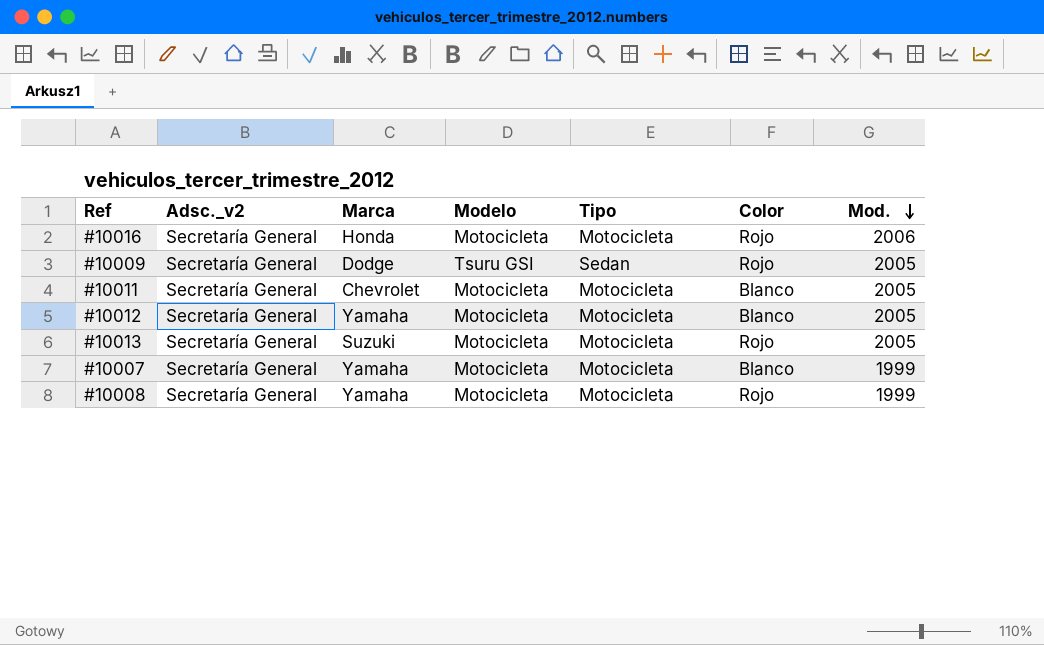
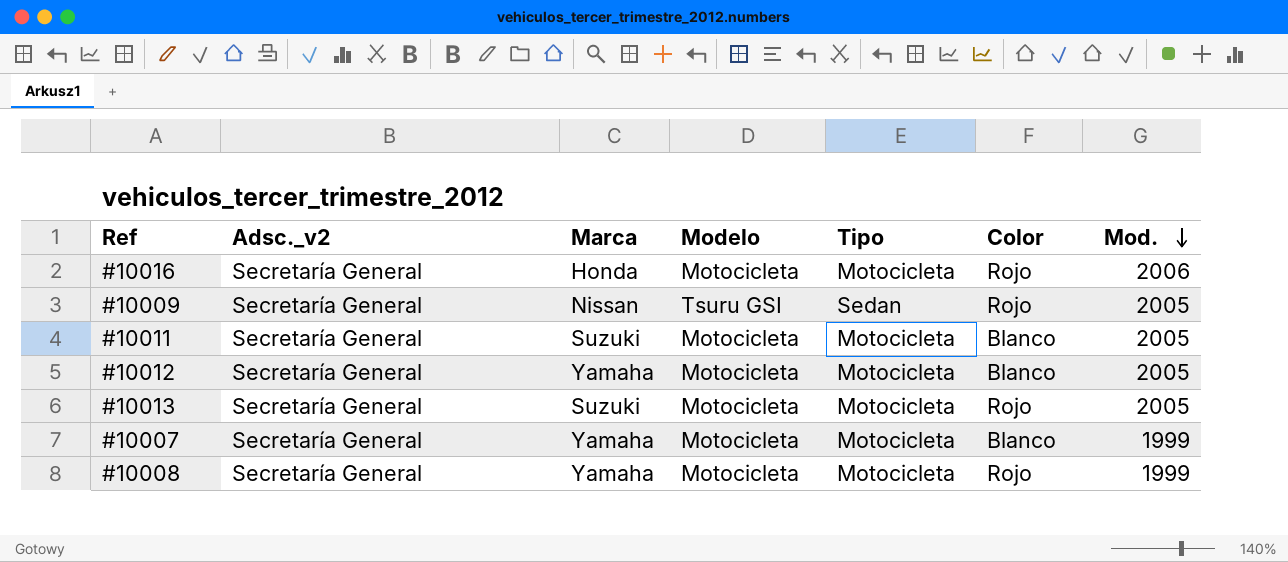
#10009 | Marca: Dodge -> Nissan
#10011 | Marca: Chevrolet -> Suzuki

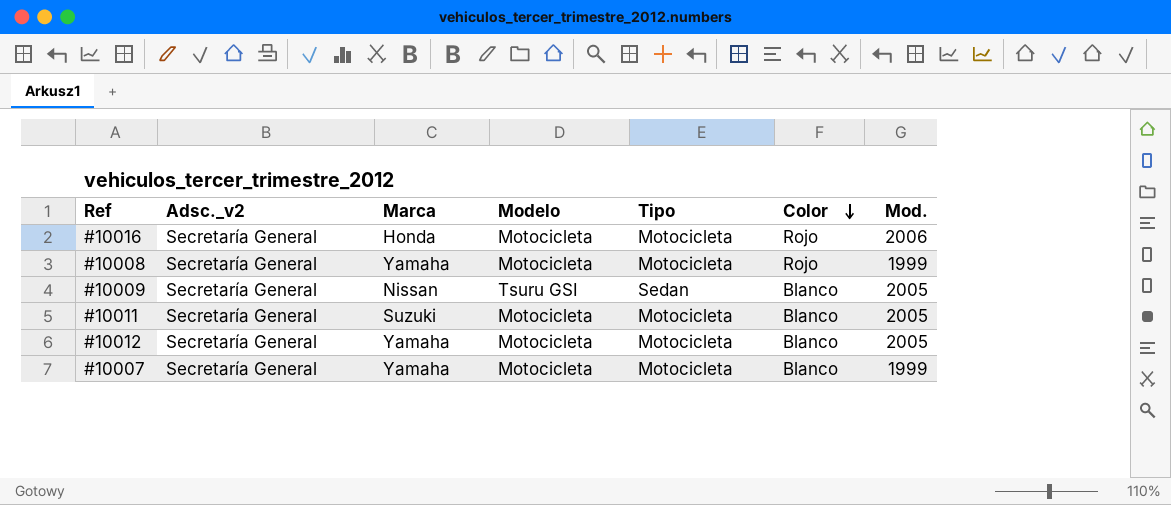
row order: Mod. descending -> Color descending
row #10013: Secretaría General | Suzuki | Motocicleta | Motocicleta | Rojo | 2005 -> none
#10009 | Color: Rojo -> Blanco

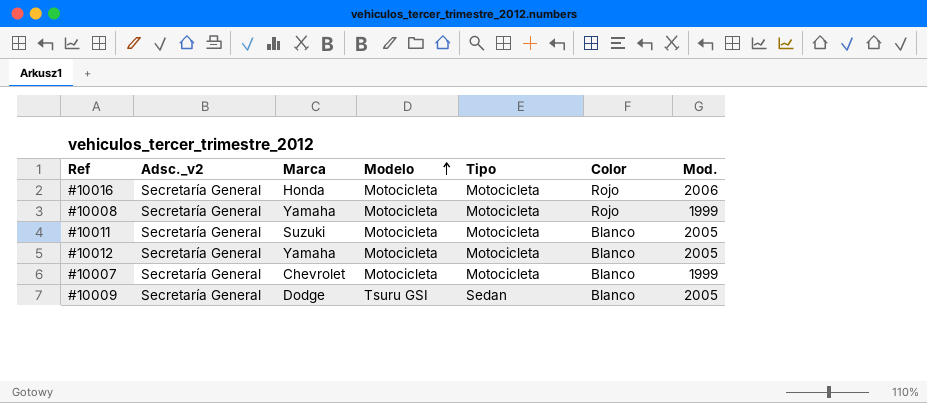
row order: Color descending -> Modelo ascending
#10007 | Marca: Yamaha -> Chevrolet
#10009 | Marca: Nissan -> Dodge

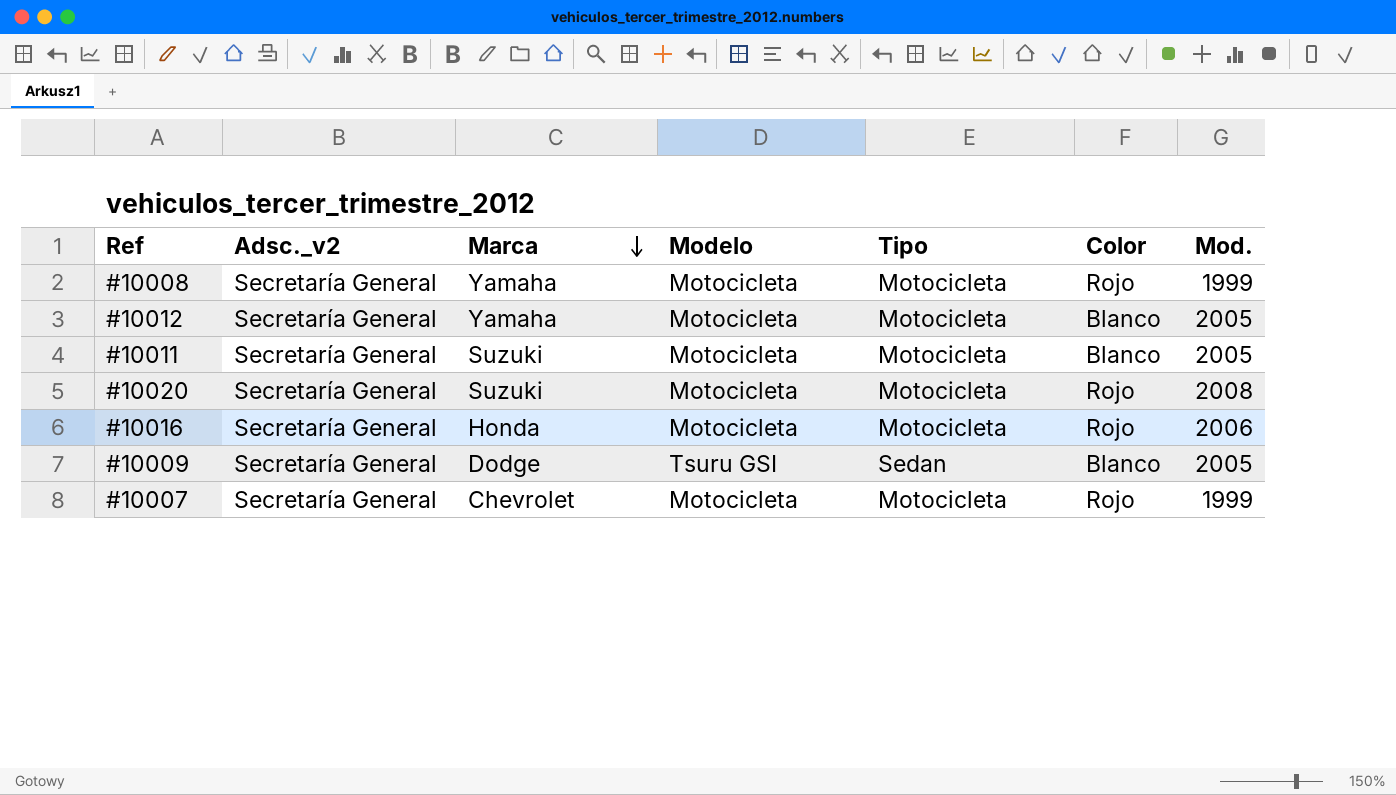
row order: Modelo ascending -> Marca descending
row #10020: none -> Secretaría General | Suzuki | Motocicleta | Motocicleta | Rojo | 2008
#10007 | Color: Blanco -> Rojo

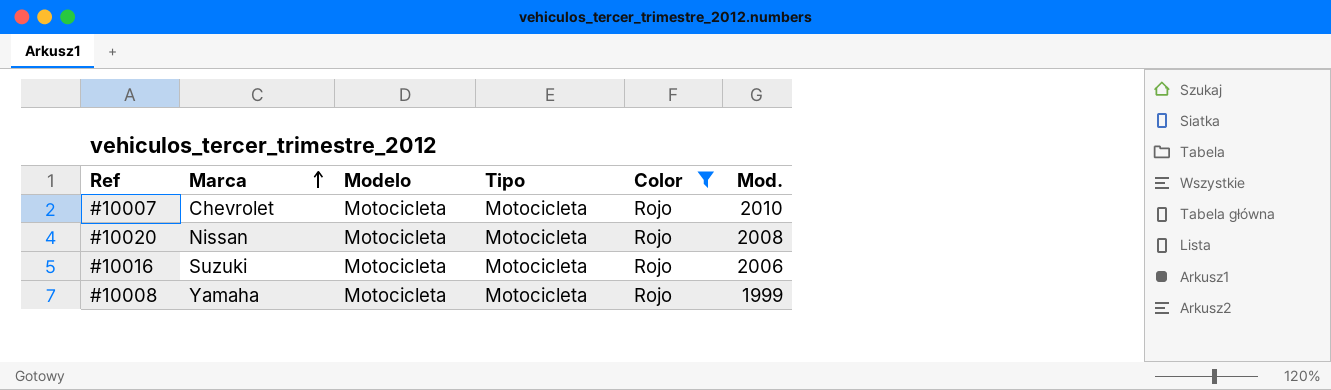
filter: none -> Color = Rojo
row order: Marca descending -> Marca ascending
column Adsc._v2 | position: 2 -> none
#10007 | Mod.: 1999 -> 2010
#10020 | Marca: Suzuki -> Nissan
#10016 | Marca: Honda -> Suzuki

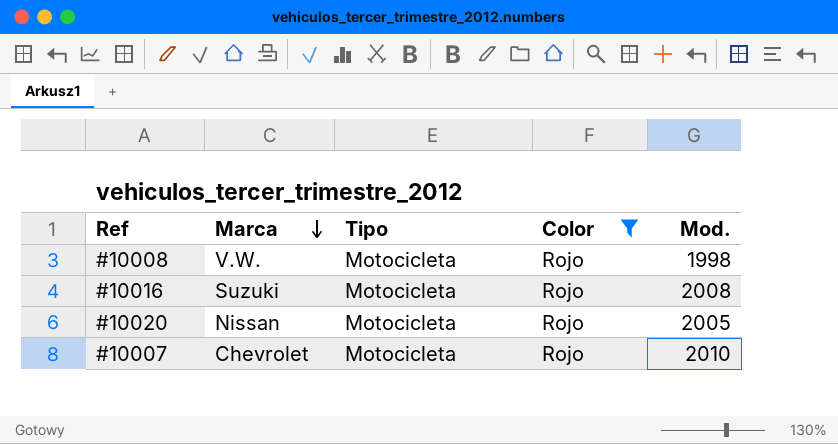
row order: Marca ascending -> Marca descending
column Modelo | position: 3 -> none
#10008 | Marca: Yamaha -> V.W.
#10008 | Mod.: 1999 -> 1998
#10016 | Mod.: 2006 -> 2008
#10020 | Mod.: 2008 -> 2005

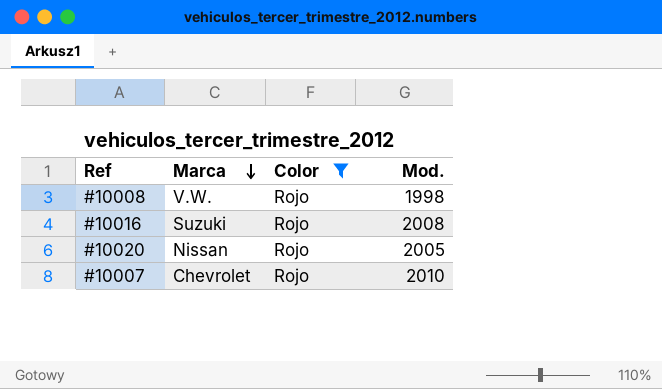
column Tipo | position: 3 -> none

